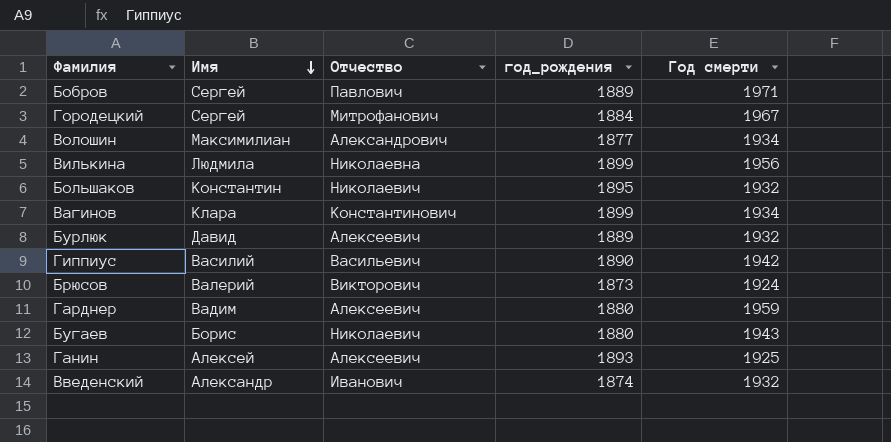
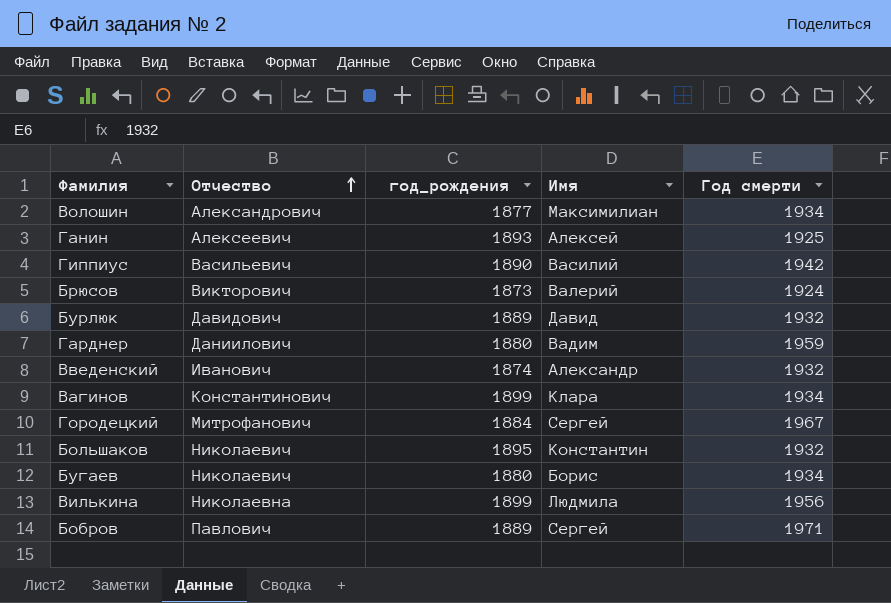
row order: Имя descending -> Отчество ascending
column Имя | position: 2 -> 4
Бурлюк | Отчество: Алексеевич -> Давидович
Гарднер | Отчество: Алексеевич -> Даниилович
Бугаев | Год смерти: 1943 -> 1934

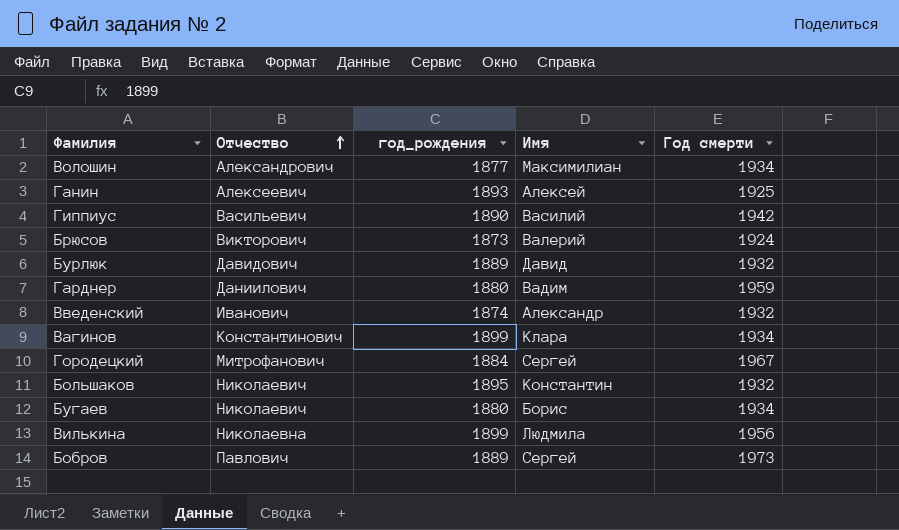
Бобров | Год смерти: 1971 -> 1973

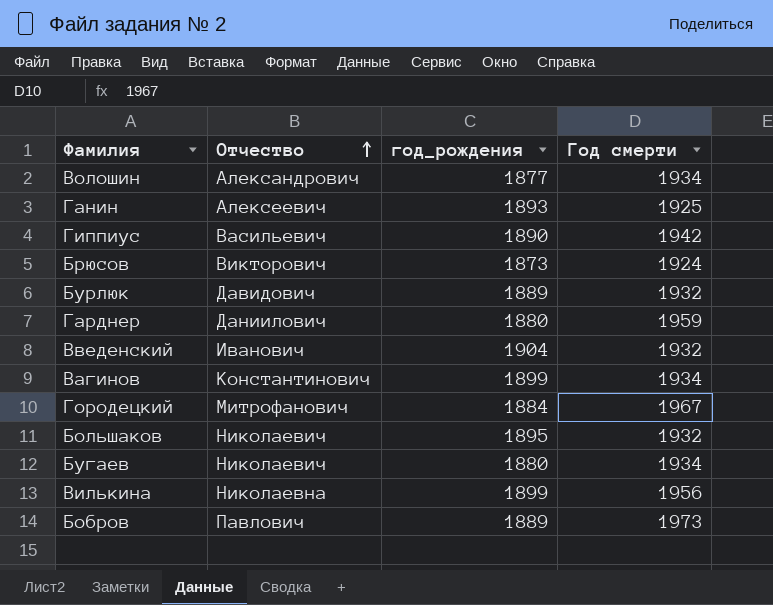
column Имя | position: 4 -> none
Введенский | год_рождения: 1874 -> 1904

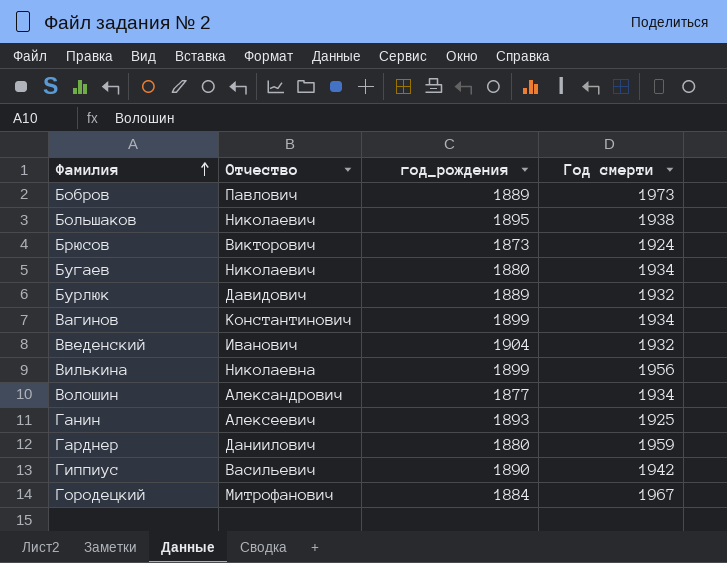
row order: Отчество ascending -> Фамилия ascending
Большаков | Год смерти: 1932 -> 1938

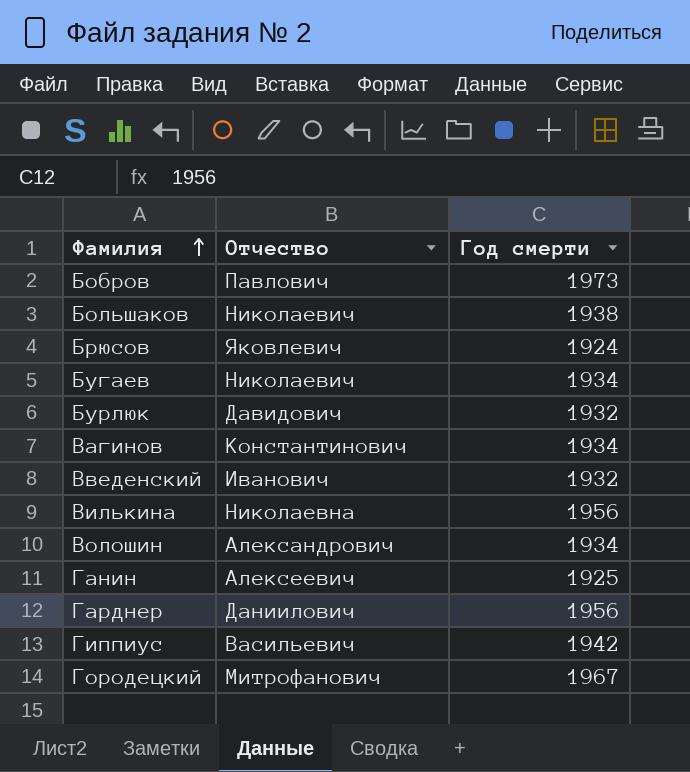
column год_рождения | position: 3 -> none
Брюсов | Отчество: Викторович -> Яковлевич
Гарднер | Год смерти: 1959 -> 1956

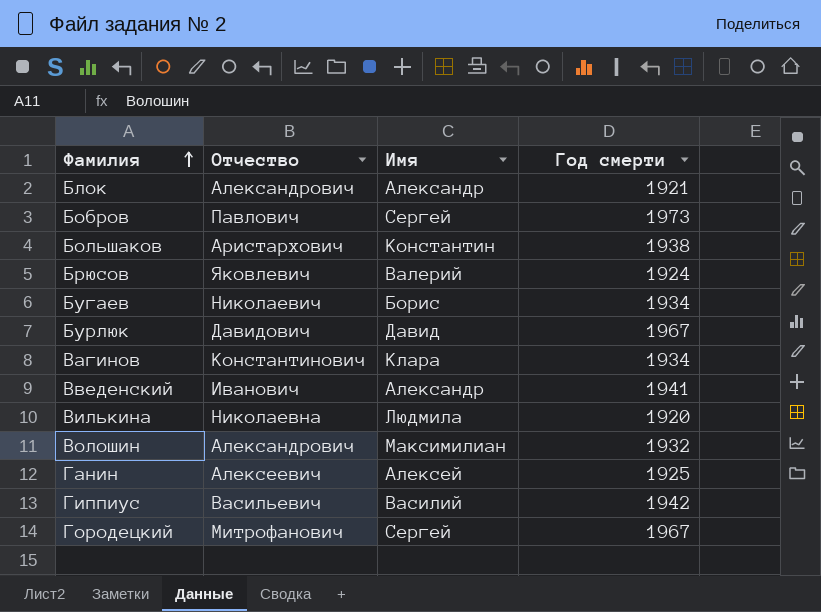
column Имя | position: none -> 3
row Гарднер: Даниилович | 1956 -> none
row Блок: none -> Александрович | Александр | 1921
Большаков | Отчество: Николаевич -> Аристархович
Бурлюк | Год смерти: 1932 -> 1967
Введенский | Год смерти: 1932 -> 1941
Вилькина | Год смерти: 1956 -> 1920
Волошин | Год смерти: 1934 -> 1932

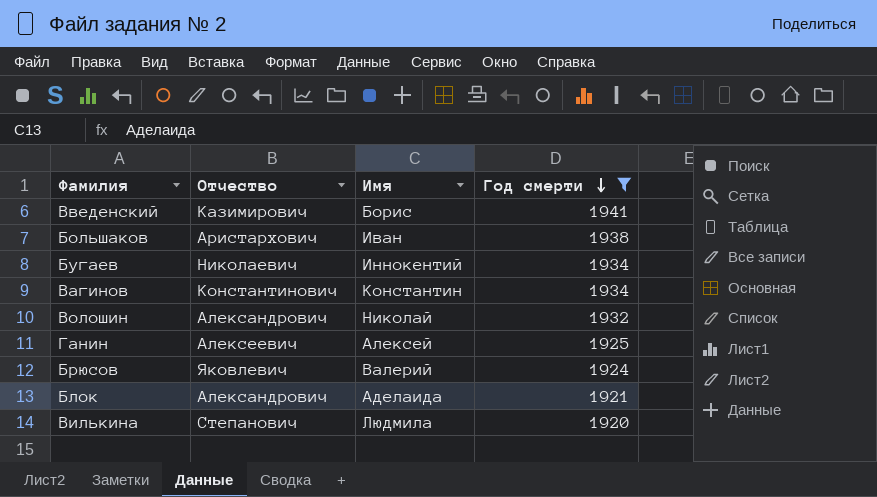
filter: none -> Год смерти <= 1941
row order: Фамилия ascending -> Год смерти descending
Введенский | Отчество: Иванович -> Казимирович
Введенский | Имя: Александр -> Борис
Большаков | Имя: Константин -> Иван
Бугаев | Имя: Борис -> Иннокентий
Вагинов | Имя: Клара -> Константин
Волошин | Имя: Максимилиан -> Николай
Блок | Имя: Александр -> Аделаида
Вилькина | Отчество: Николаевна -> Степанович

